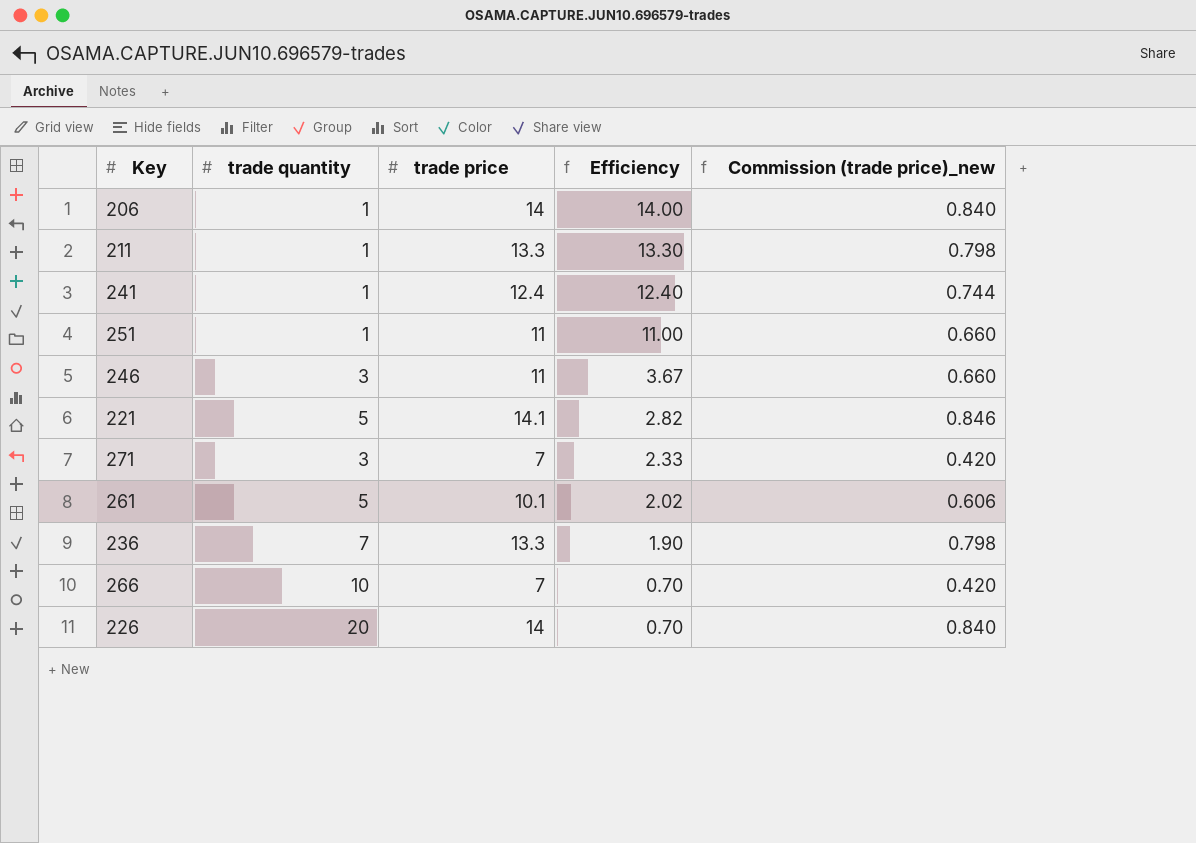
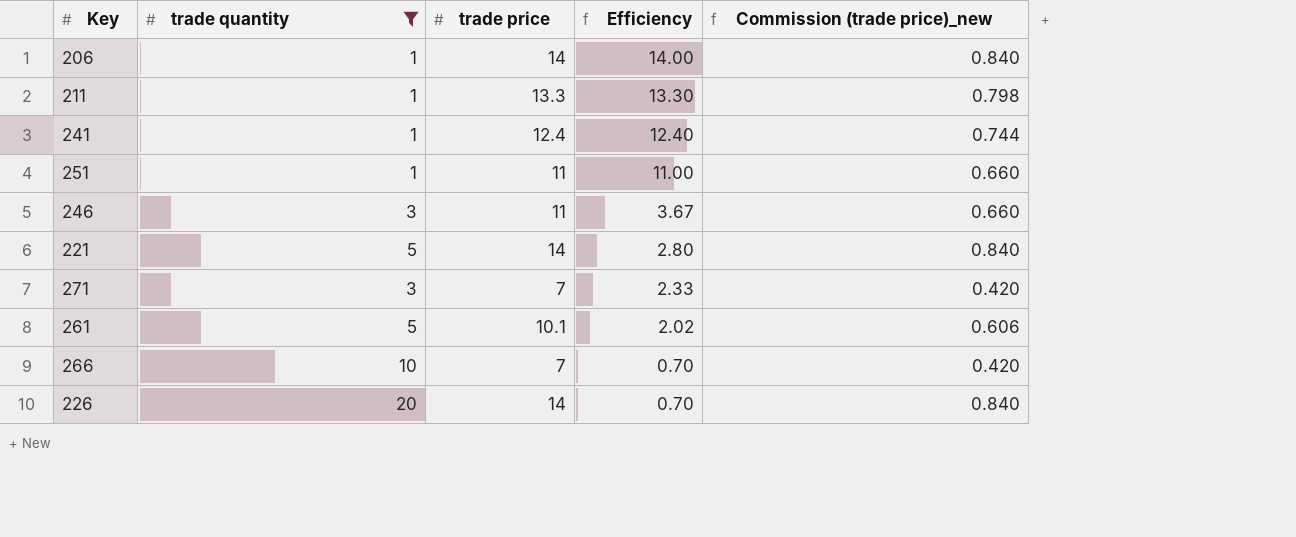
filter: none -> trade quantity != 7
221 | trade price: 14.1 -> 14
221 | Efficiency: 2.82 -> 2.80
221 | Commission (trade price)_new: 0.846 -> 0.840

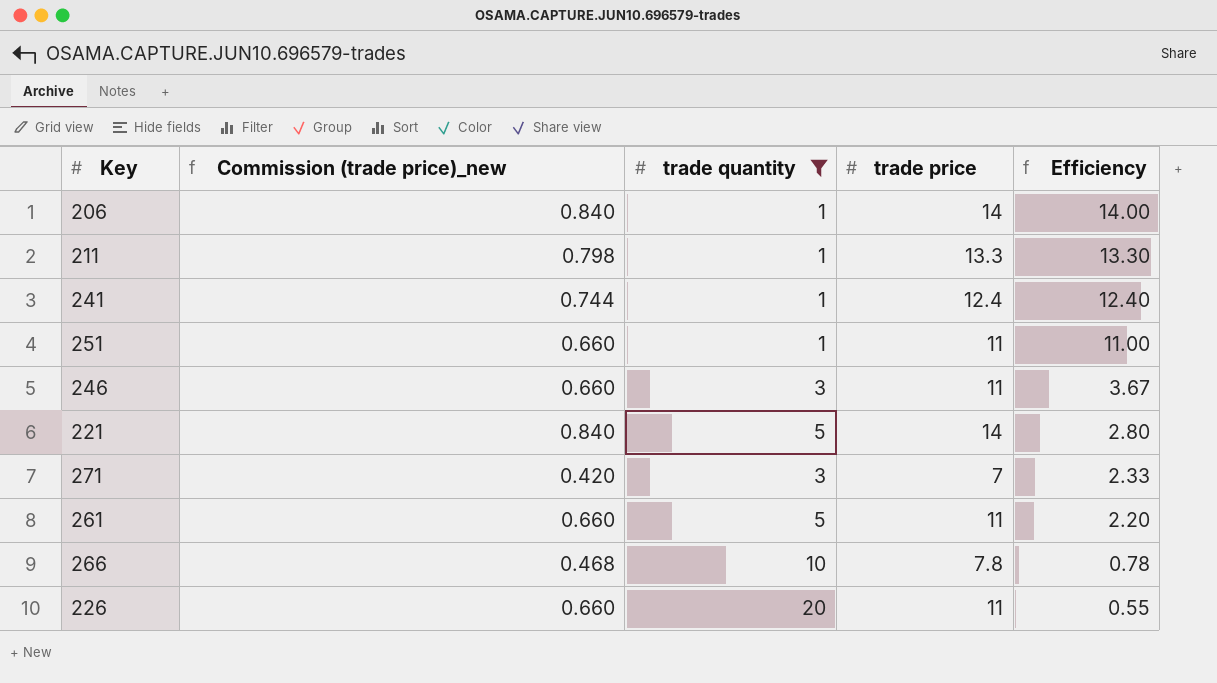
column Commission (trade price)_new | position: 5 -> 2
261 | Commission (trade price)_new: 0.606 -> 0.660
261 | trade price: 10.1 -> 11
261 | Efficiency: 2.02 -> 2.20
266 | Commission (trade price)_new: 0.420 -> 0.468
266 | trade price: 7 -> 7.8
266 | Efficiency: 0.70 -> 0.78
226 | Commission (trade price)_new: 0.840 -> 0.660
226 | trade price: 14 -> 11
226 | Efficiency: 0.70 -> 0.55

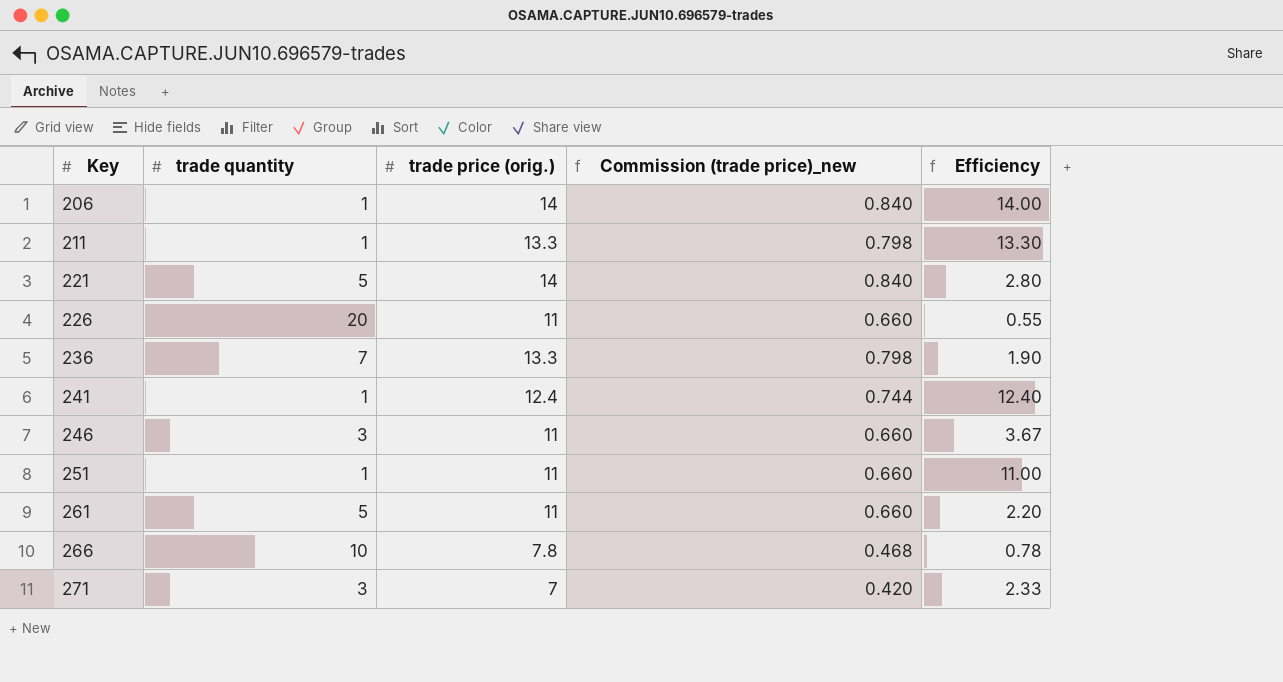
filter: trade quantity != 7 -> none
row order: Efficiency descending -> Key ascending
column name: trade price -> trade price (orig.)
column Commission (trade price)_new | position: 2 -> 4

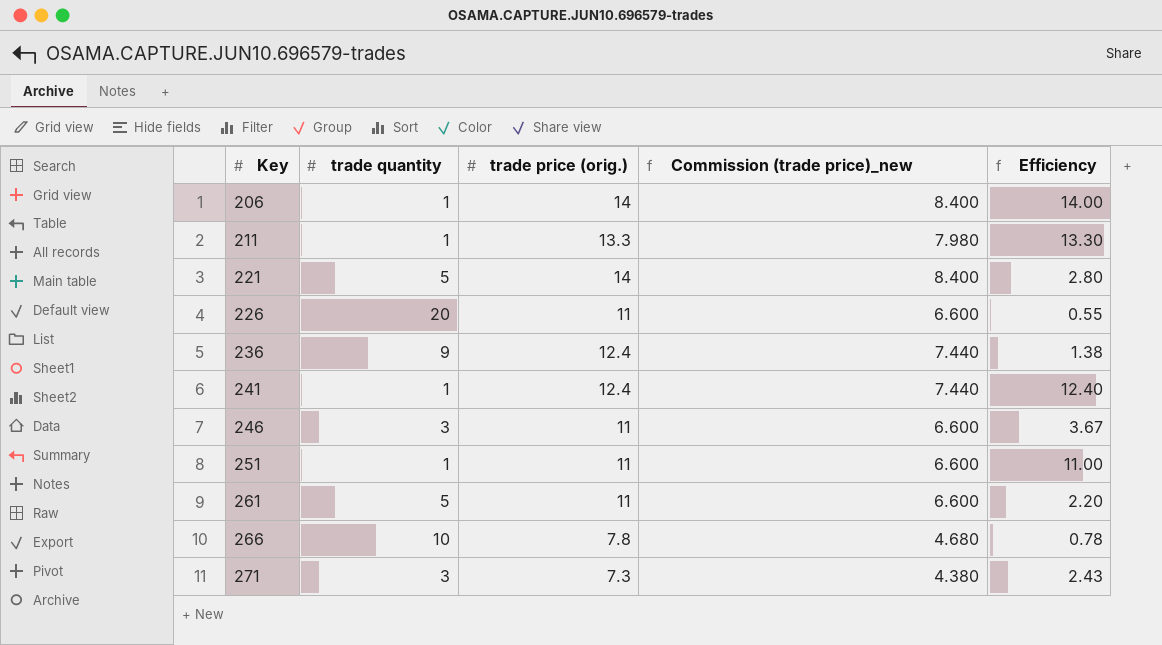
column Commission (trade price)_new | formula: [trade price (orig.)] * 0.06 -> [trade price (orig.)] * 0.6
236 | trade quantity: 7 -> 9
236 | trade price (orig.): 13.3 -> 12.4
236 | Efficiency: 1.90 -> 1.38
271 | trade price (orig.): 7 -> 7.3
271 | Efficiency: 2.33 -> 2.43

